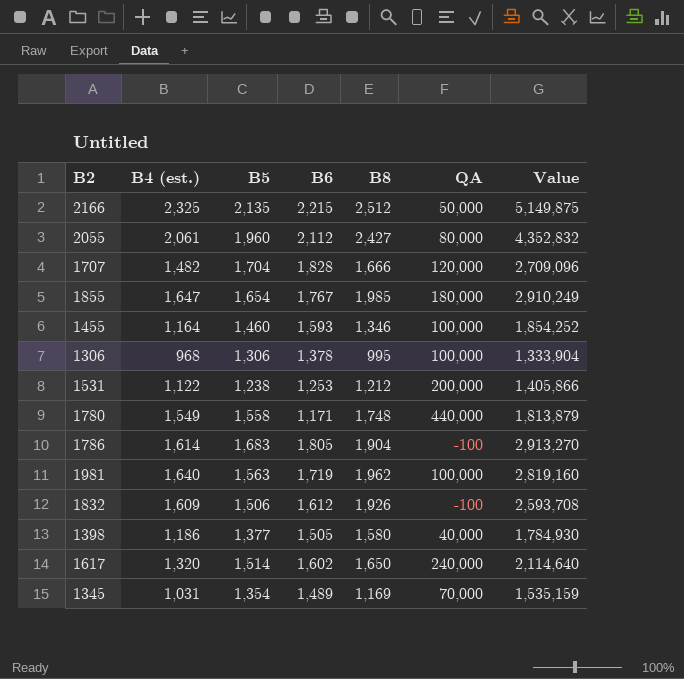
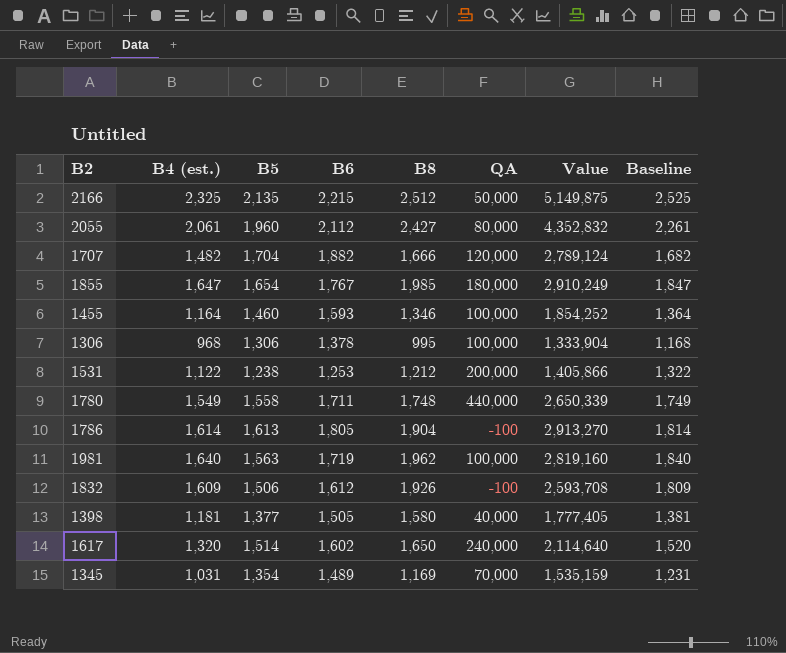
column Baseline | formula: none -> [B4 (est.)] + 200
1707 | B6: 1,828 -> 1,882
1707 | Value: 2,709,096 -> 2,789,124
1780 | B6: 1,171 -> 1,711
1780 | Value: 1,813,879 -> 2,650,339
1786 | B5: 1,683 -> 1,613
1398 | B4 (est.): 1,186 -> 1,181
1398 | Value: 1,784,930 -> 1,777,405

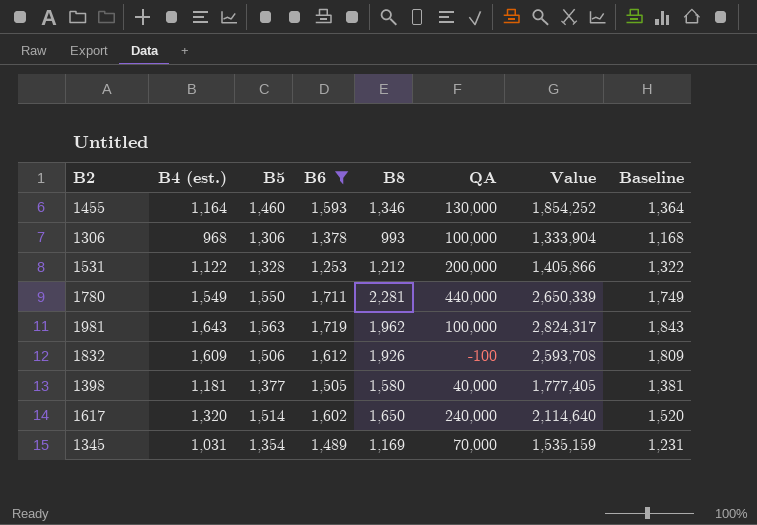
filter: none -> B6 <= 1,719
1455 | QA: 100,000 -> 130,000
1306 | B8: 995 -> 993
1531 | B5: 1,238 -> 1,328
1780 | B5: 1,558 -> 1,550
1780 | B8: 1,748 -> 2,281
1981 | B4 (est.): 1,640 -> 1,643
1981 | Value: 2,819,160 -> 2,824,317
1981 | Baseline: 1,840 -> 1,843

